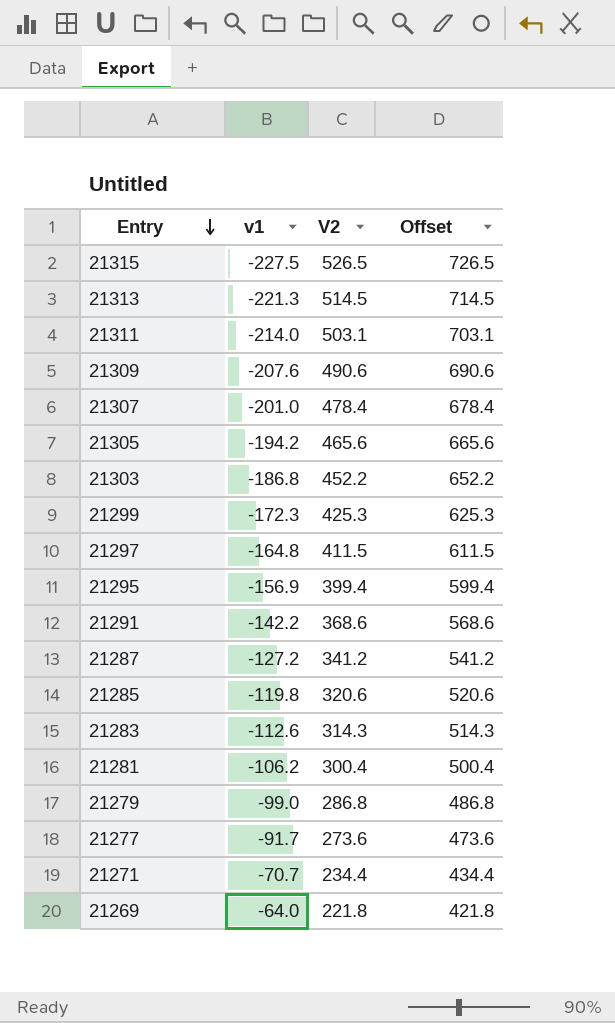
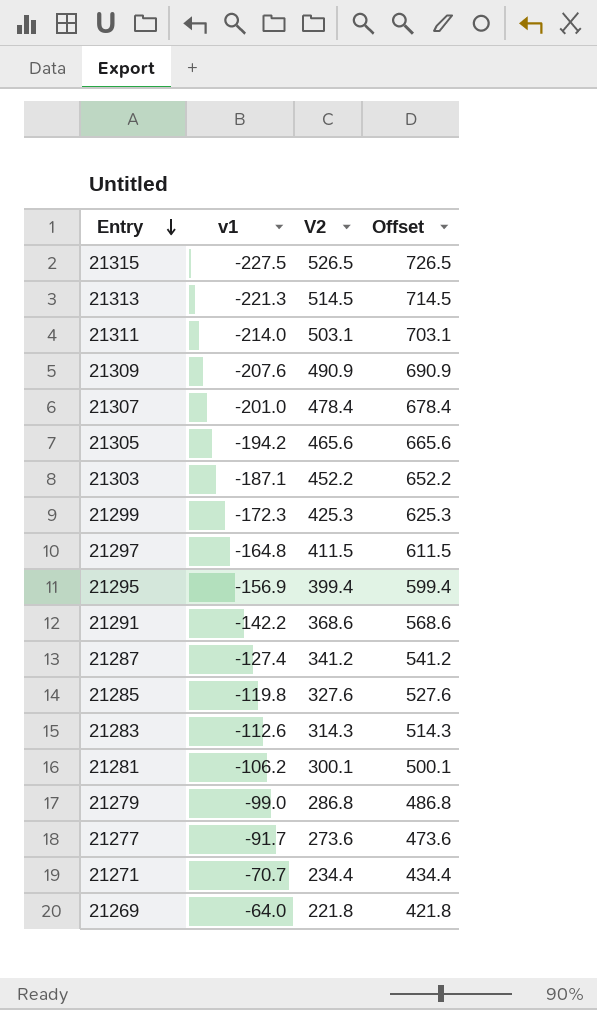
21309 | V2: 490.6 -> 490.9
21309 | Offset: 690.6 -> 690.9
21303 | v1: -186.8 -> -187.1
21287 | v1: -127.2 -> -127.4
21285 | V2: 320.6 -> 327.6
21285 | Offset: 520.6 -> 527.6
21281 | V2: 300.4 -> 300.1
21281 | Offset: 500.4 -> 500.1

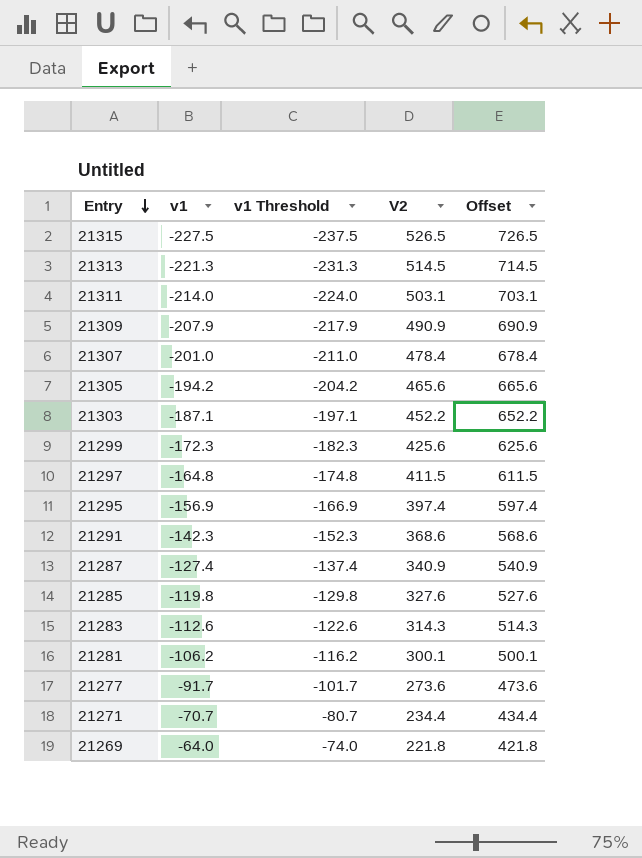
column v1 Threshold | formula: none -> [v1] - 10
row 21279: -99.0 | 286.8 | 486.8 -> none
21309 | v1: -207.6 -> -207.9
21299 | V2: 425.3 -> 425.6
21299 | Offset: 625.3 -> 625.6
21295 | V2: 399.4 -> 397.4
21295 | Offset: 599.4 -> 597.4
21291 | v1: -142.2 -> -142.3
21287 | V2: 341.2 -> 340.9
21287 | Offset: 541.2 -> 540.9

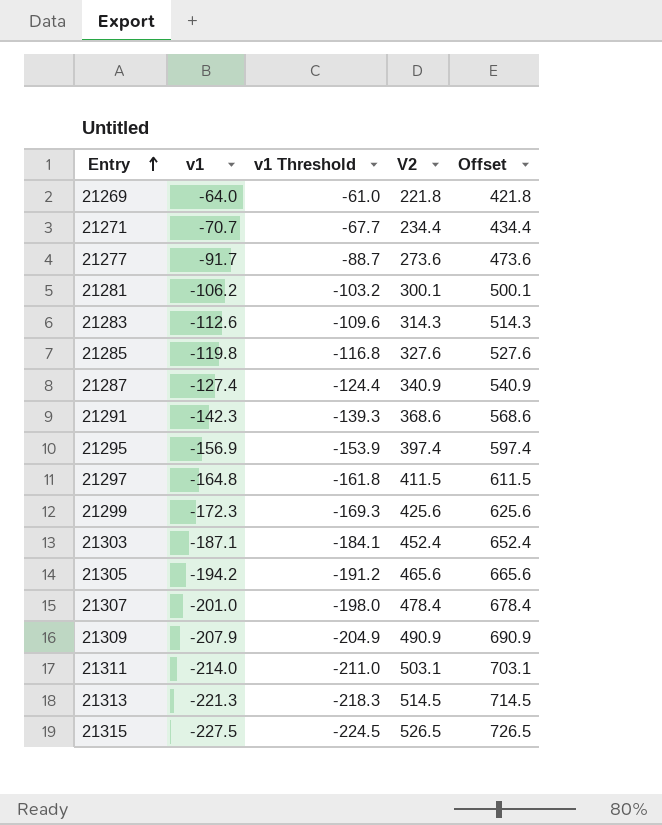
row order: Entry descending -> Entry ascending
column v1 Threshold | formula: [v1] - 10 -> [v1] + 3
21303 | V2: 452.2 -> 452.4
21303 | Offset: 652.2 -> 652.4

